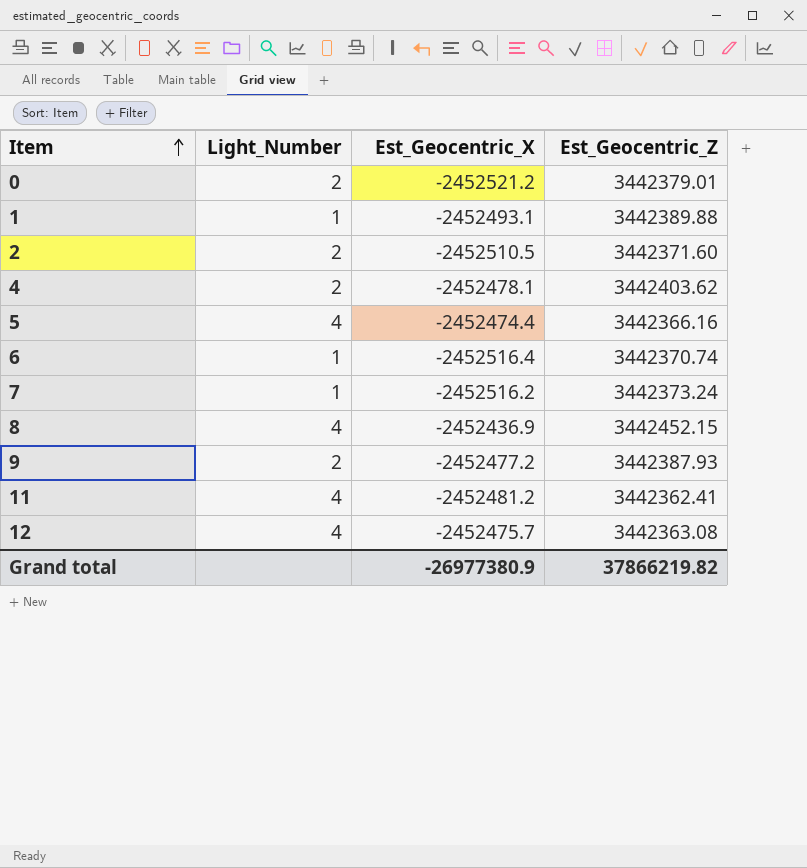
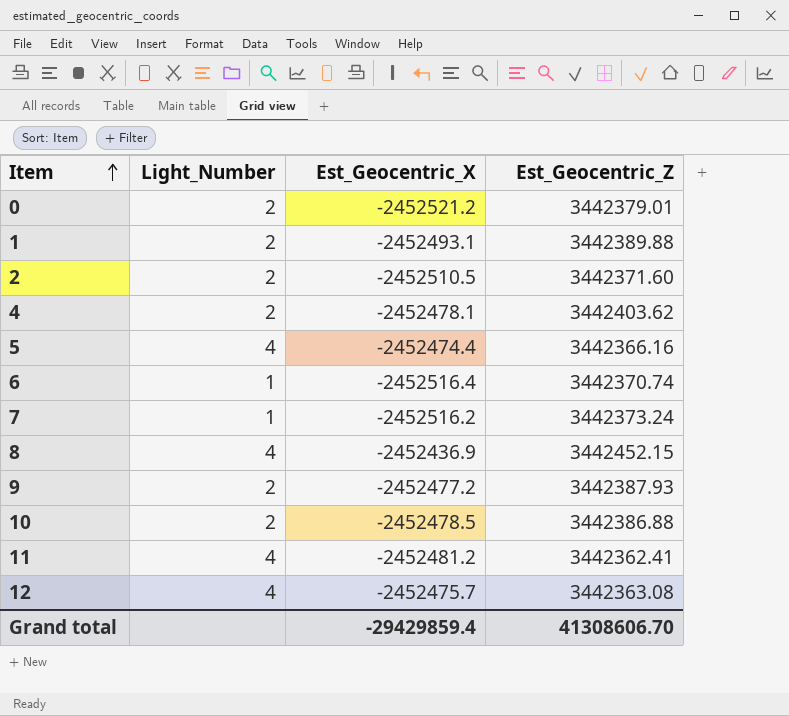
1 | Light_Number: 1 -> 2
row 10: none -> 2 | -2452478.5 | 3442386.88
Grand total | Est_Geocentric_X: -26977380.9 -> -29429859.4
Grand total | Est_Geocentric_Z: 37866219.82 -> 41308606.70

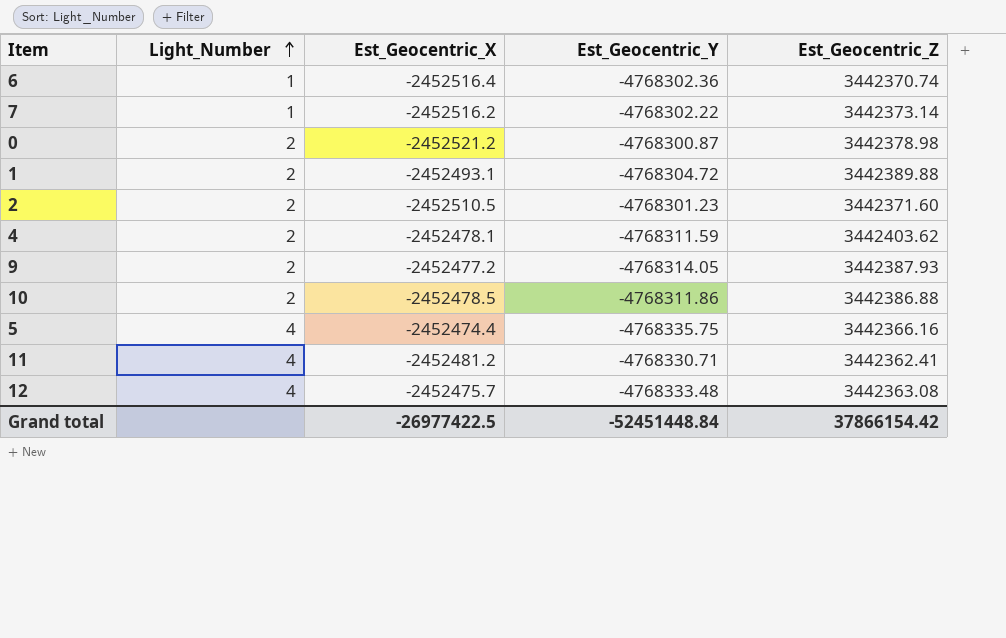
row order: Item ascending -> Light_Number ascending
column Est_Geocentric_Y | position: none -> 4
row 8: 4 | -2452436.9 | 3442452.15 -> none
7 | Est_Geocentric_Z: 3442373.24 -> 3442373.14
0 | Est_Geocentric_Z: 3442379.01 -> 3442378.98
Grand total | Est_Geocentric_X: -29429859.4 -> -26977422.5
Grand total | Est_Geocentric_Z: 41308606.70 -> 37866154.42

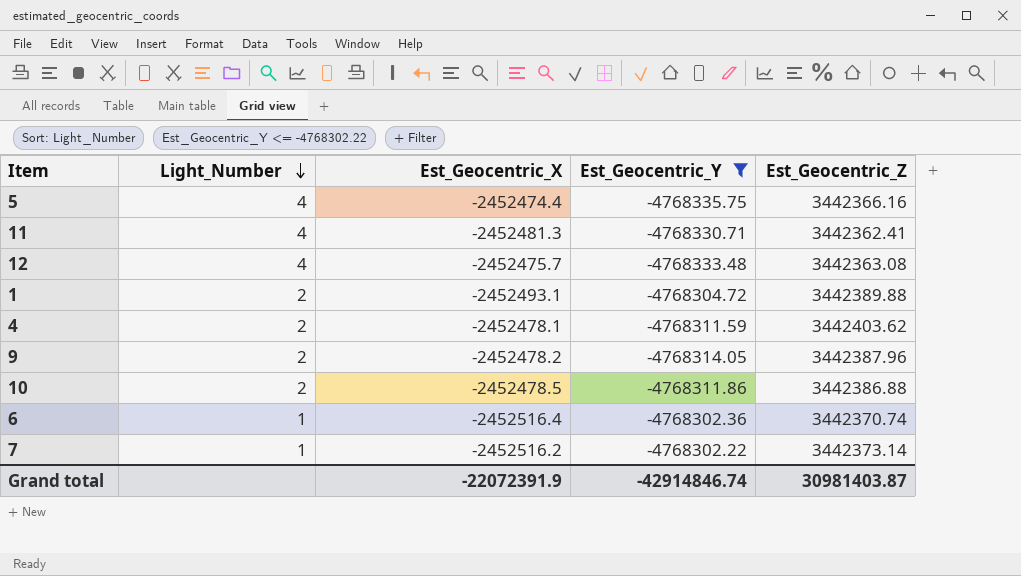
filter: none -> Est_Geocentric_Y <= -4768302.22
row order: Light_Number ascending -> Light_Number descending
11 | Est_Geocentric_X: -2452481.2 -> -2452481.3
9 | Est_Geocentric_X: -2452477.2 -> -2452478.2
9 | Est_Geocentric_Z: 3442387.93 -> 3442387.96
Grand total | Est_Geocentric_X: -26977422.5 -> -22072391.9
Grand total | Est_Geocentric_Y: -52451448.84 -> -42914846.74
Grand total | Est_Geocentric_Z: 37866154.42 -> 30981403.87

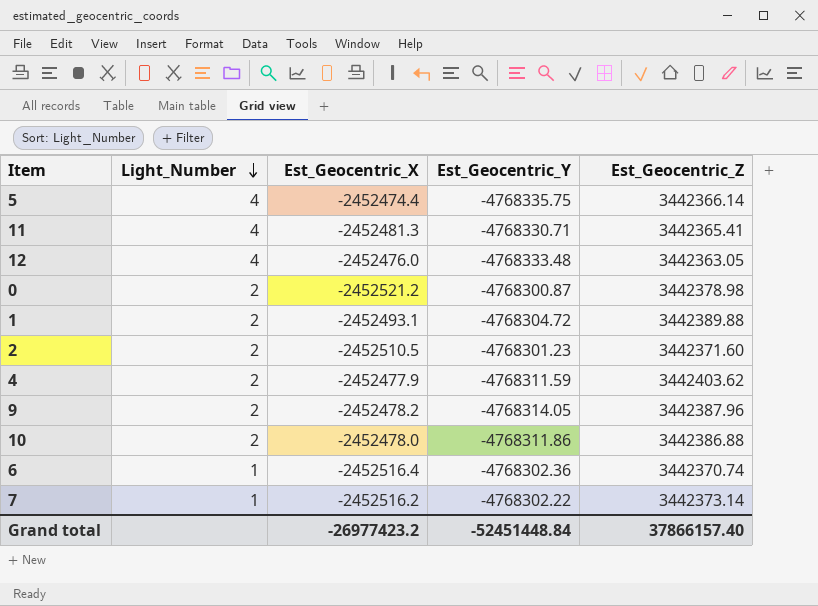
filter: Est_Geocentric_Y <= -4768302.22 -> none
5 | Est_Geocentric_Z: 3442366.16 -> 3442366.14
11 | Est_Geocentric_Z: 3442362.41 -> 3442365.41
12 | Est_Geocentric_X: -2452475.7 -> -2452476.0
12 | Est_Geocentric_Z: 3442363.08 -> 3442363.05
4 | Est_Geocentric_X: -2452478.1 -> -2452477.9
10 | Est_Geocentric_X: -2452478.5 -> -2452478.0
Grand total | Est_Geocentric_X: -22072391.9 -> -26977423.2
Grand total | Est_Geocentric_Y: -42914846.74 -> -52451448.84
Grand total | Est_Geocentric_Z: 30981403.87 -> 37866157.40

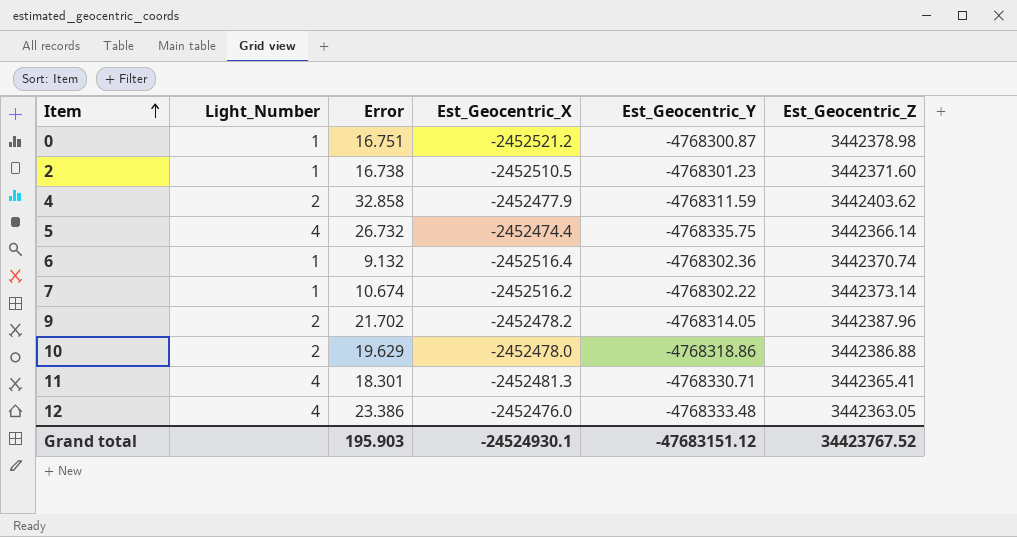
row order: Light_Number descending -> Item ascending
column Error | position: none -> 3
row 1: 2 | -2452493.1 | -4768304.72 | 3442389.88 -> none
0 | Light_Number: 2 -> 1
2 | Light_Number: 2 -> 1
10 | Est_Geocentric_Y: -4768311.86 -> -4768318.86
Grand total | Est_Geocentric_X: -26977423.2 -> -24524930.1
Grand total | Est_Geocentric_Y: -52451448.84 -> -47683151.12
Grand total | Est_Geocentric_Z: 37866157.40 -> 34423767.52

